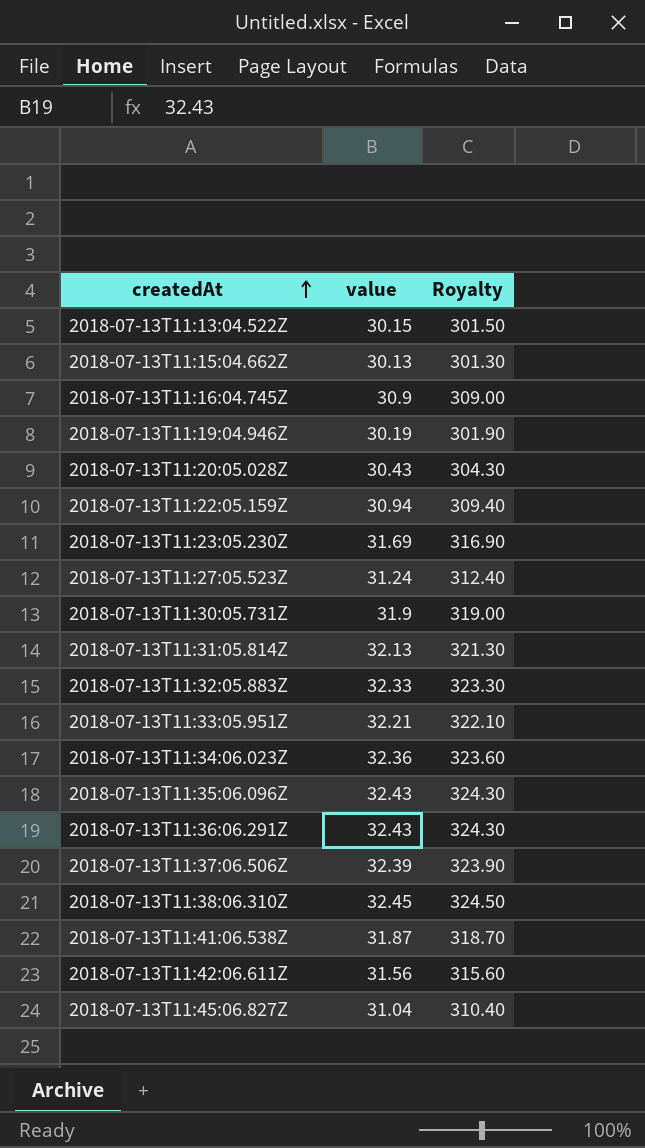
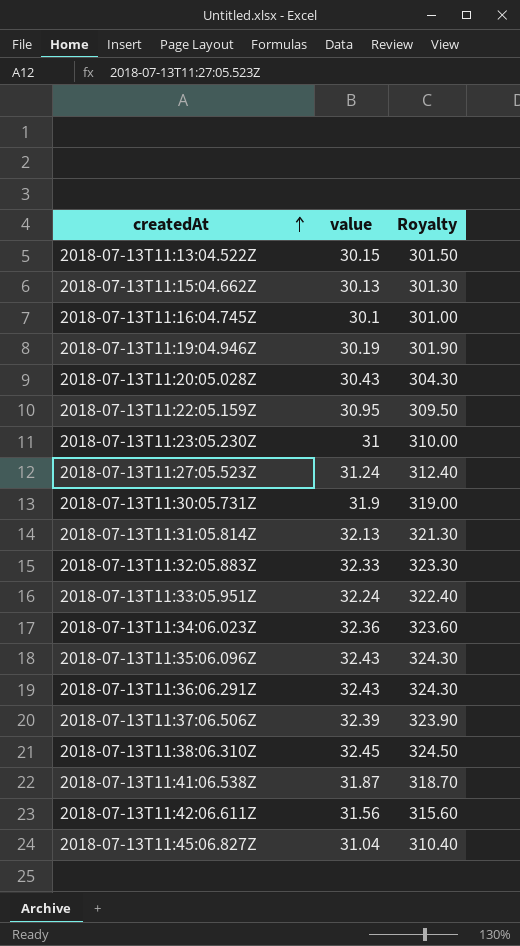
2018-07-13T11:16:04.745Z | value: 30.9 -> 30.1
2018-07-13T11:16:04.745Z | Royalty: 309.00 -> 301.00
2018-07-13T11:22:05.159Z | value: 30.94 -> 30.95
2018-07-13T11:22:05.159Z | Royalty: 309.40 -> 309.50
2018-07-13T11:23:05.230Z | value: 31.69 -> 31
2018-07-13T11:23:05.230Z | Royalty: 316.90 -> 310.00
2018-07-13T11:33:05.951Z | value: 32.21 -> 32.24
2018-07-13T11:33:05.951Z | Royalty: 322.10 -> 322.40

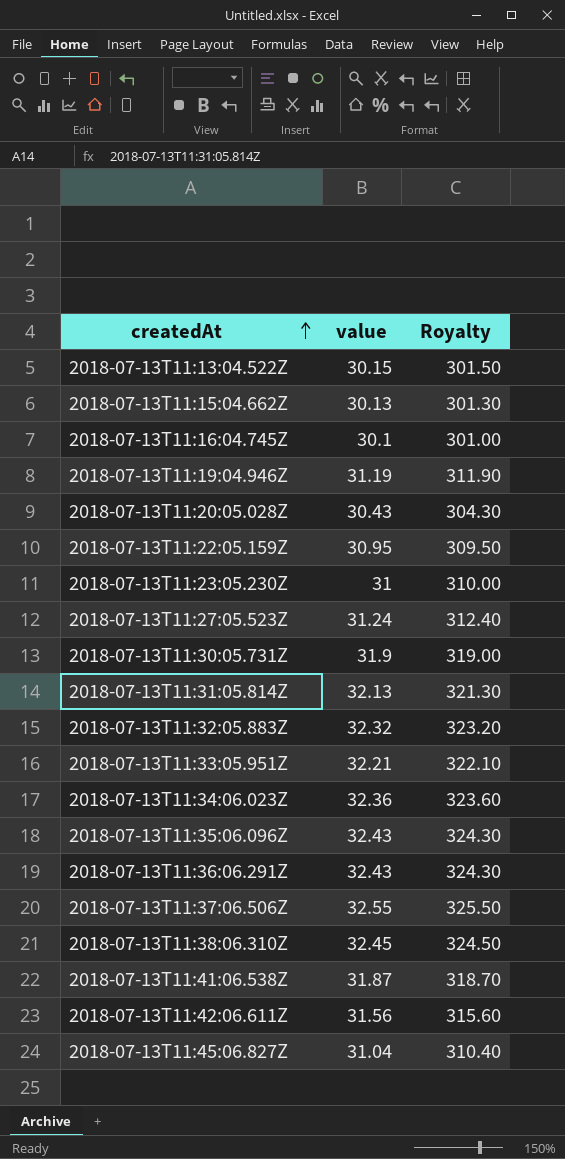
2018-07-13T11:19:04.946Z | value: 30.19 -> 31.19
2018-07-13T11:19:04.946Z | Royalty: 301.90 -> 311.90
2018-07-13T11:32:05.883Z | value: 32.33 -> 32.32
2018-07-13T11:32:05.883Z | Royalty: 323.30 -> 323.20
2018-07-13T11:33:05.951Z | value: 32.24 -> 32.21
2018-07-13T11:33:05.951Z | Royalty: 322.40 -> 322.10
2018-07-13T11:37:06.506Z | value: 32.39 -> 32.55
2018-07-13T11:37:06.506Z | Royalty: 323.90 -> 325.50

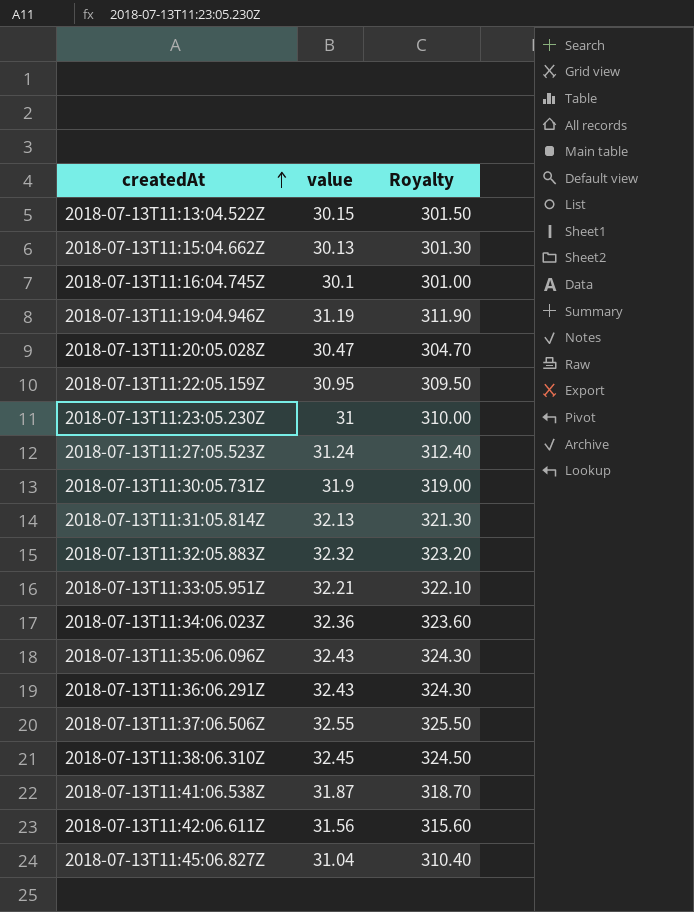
2018-07-13T11:20:05.028Z | value: 30.43 -> 30.47
2018-07-13T11:20:05.028Z | Royalty: 304.30 -> 304.70

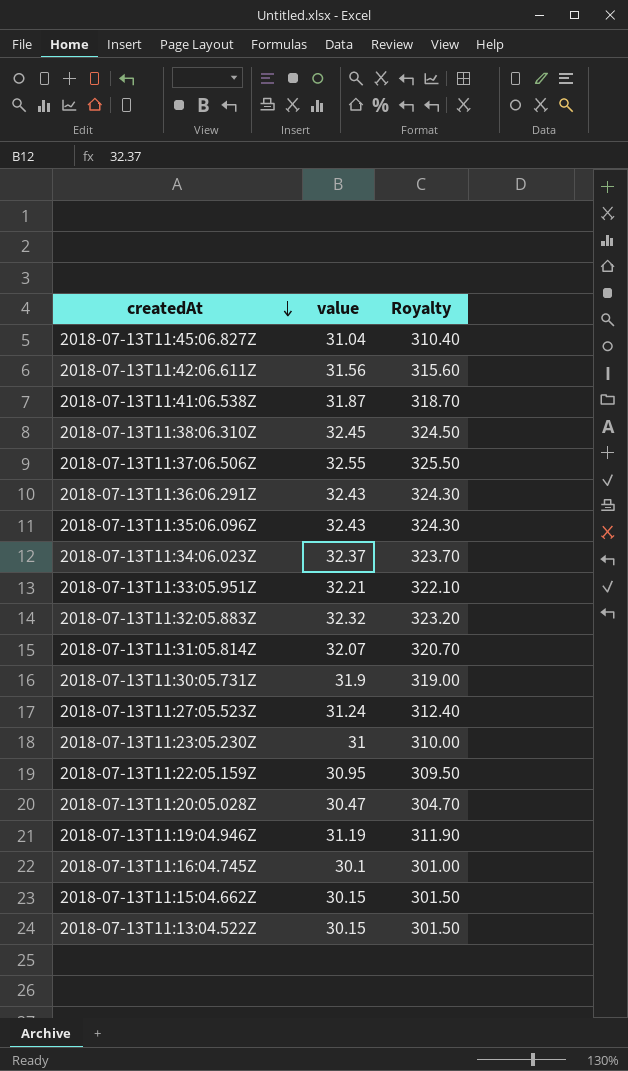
row order: createdAt ascending -> createdAt descending
2018-07-13T11:34:06.023Z | value: 32.36 -> 32.37
2018-07-13T11:34:06.023Z | Royalty: 323.60 -> 323.70
2018-07-13T11:31:05.814Z | value: 32.13 -> 32.07
2018-07-13T11:31:05.814Z | Royalty: 321.30 -> 320.70
2018-07-13T11:15:04.662Z | value: 30.13 -> 30.15
2018-07-13T11:15:04.662Z | Royalty: 301.30 -> 301.50

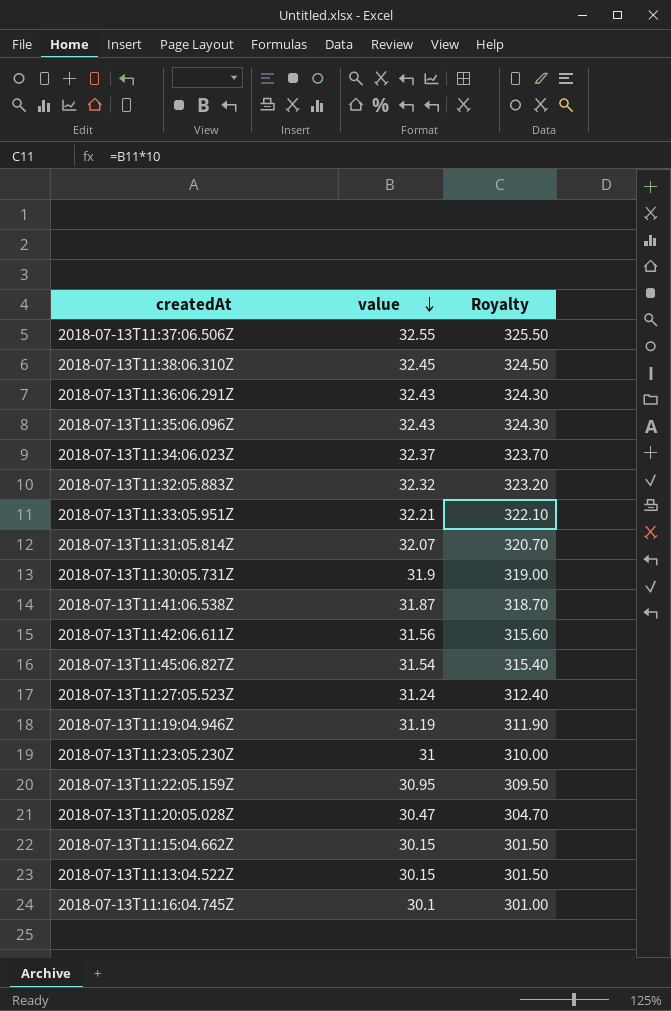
row order: createdAt descending -> value descending
2018-07-13T11:45:06.827Z | value: 31.04 -> 31.54
2018-07-13T11:45:06.827Z | Royalty: 310.40 -> 315.40

